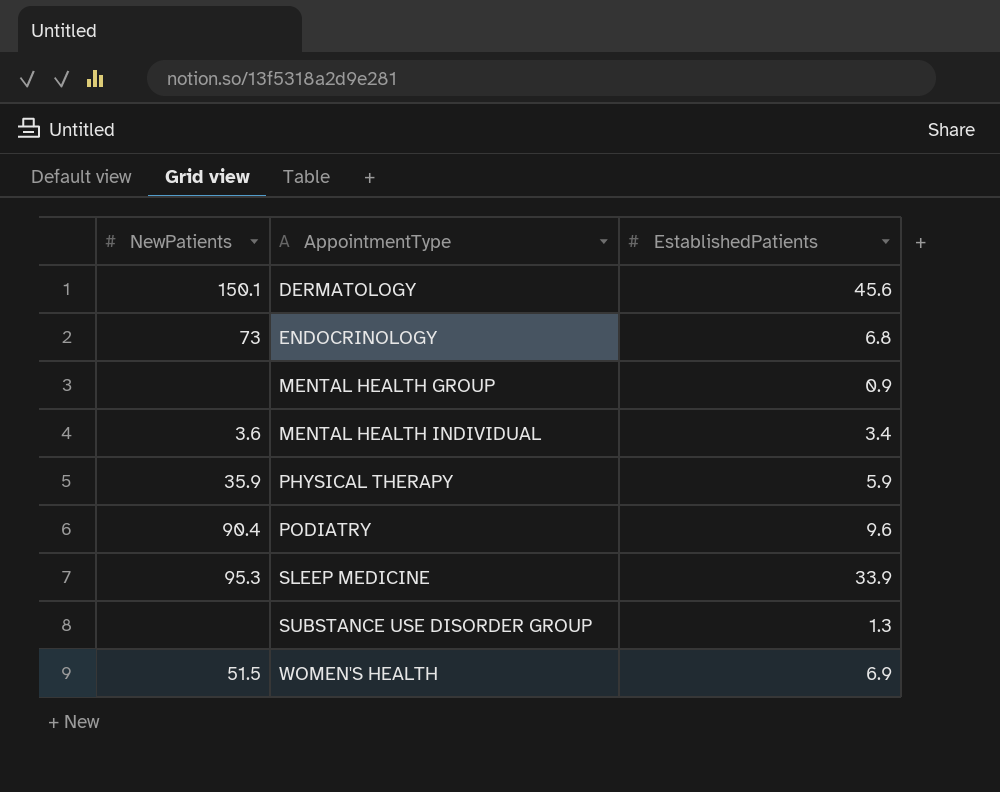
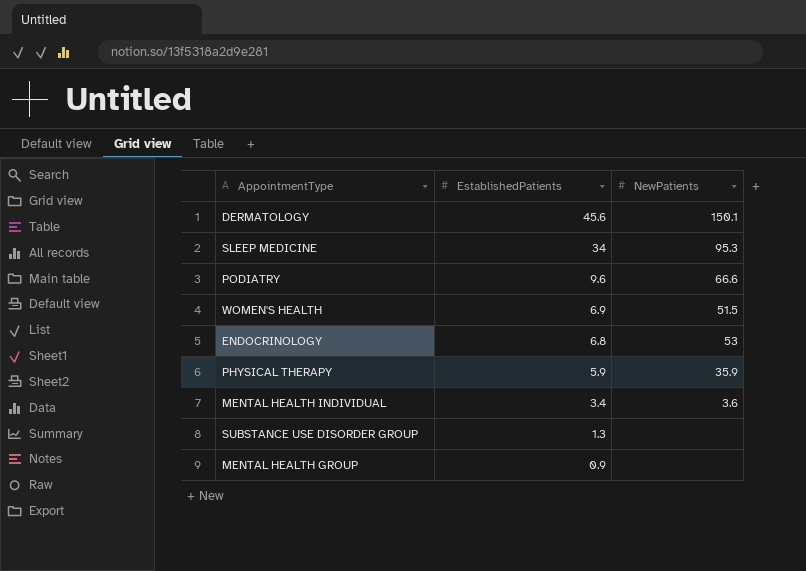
row order: AppointmentType ascending -> EstablishedPatients descending
column NewPatients | position: 1 -> 3
SLEEP MEDICINE | EstablishedPatients: 33.9 -> 34
PODIATRY | NewPatients: 90.4 -> 66.6
ENDOCRINOLOGY | NewPatients: 73 -> 53

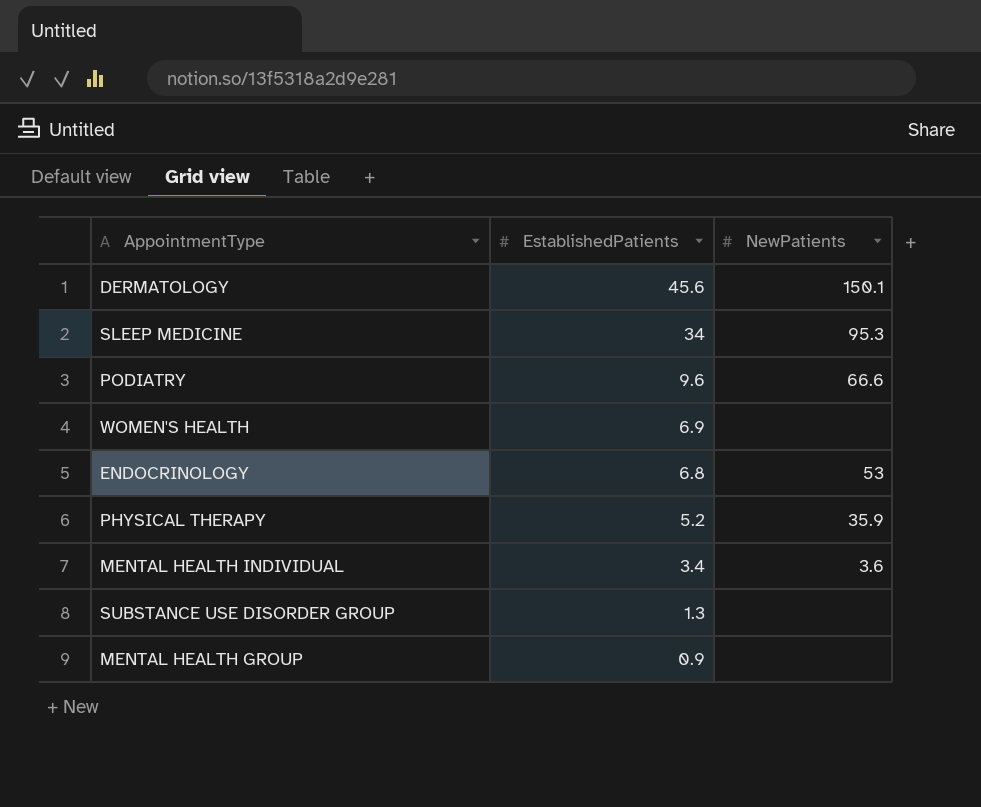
WOMEN'S HEALTH | NewPatients: 51.5 -> none
PHYSICAL THERAPY | EstablishedPatients: 5.9 -> 5.2

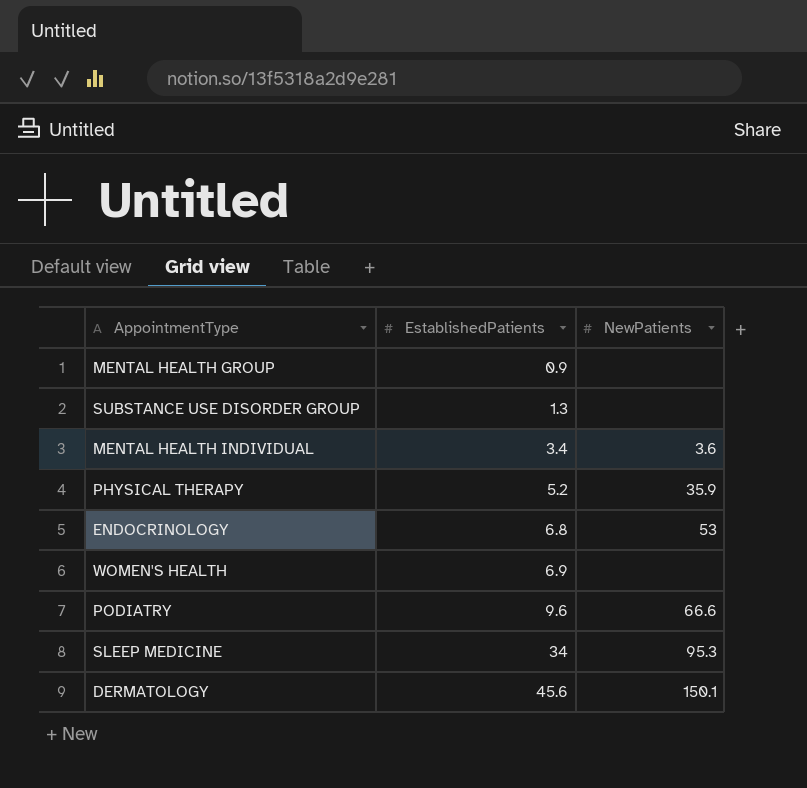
row order: EstablishedPatients descending -> EstablishedPatients ascending

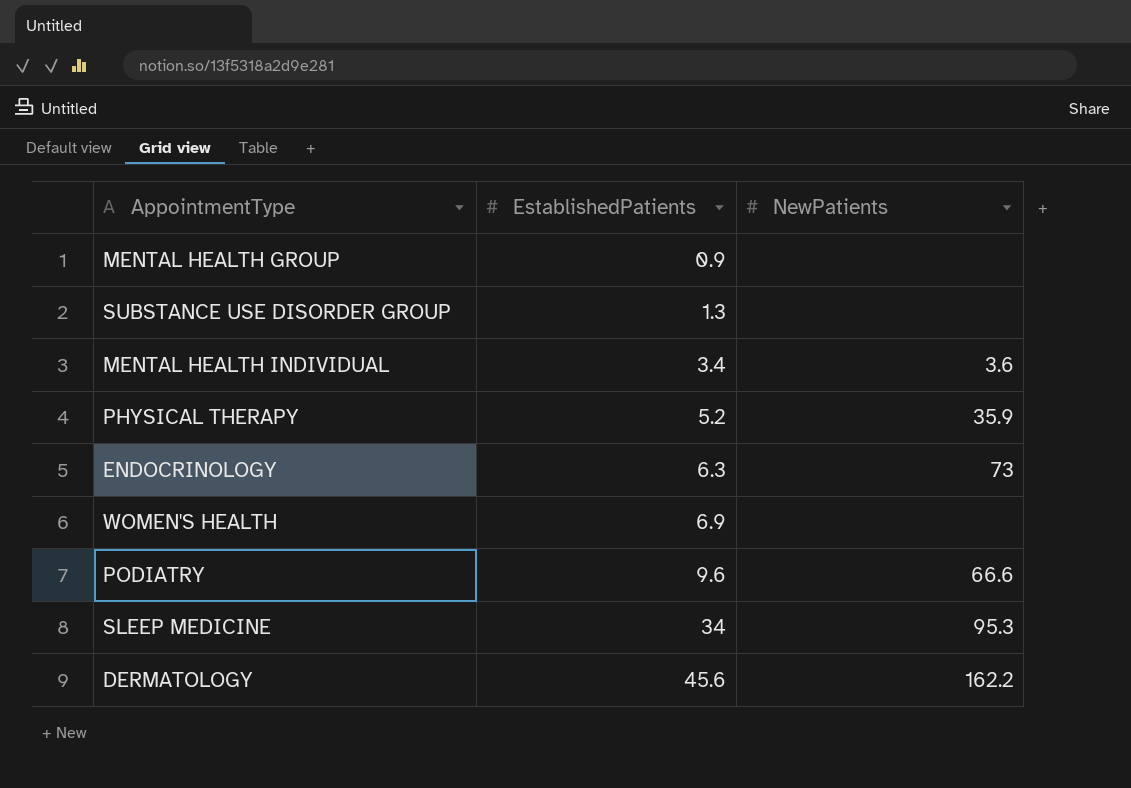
ENDOCRINOLOGY | EstablishedPatients: 6.8 -> 6.3
ENDOCRINOLOGY | NewPatients: 53 -> 73
DERMATOLOGY | NewPatients: 150.1 -> 162.2

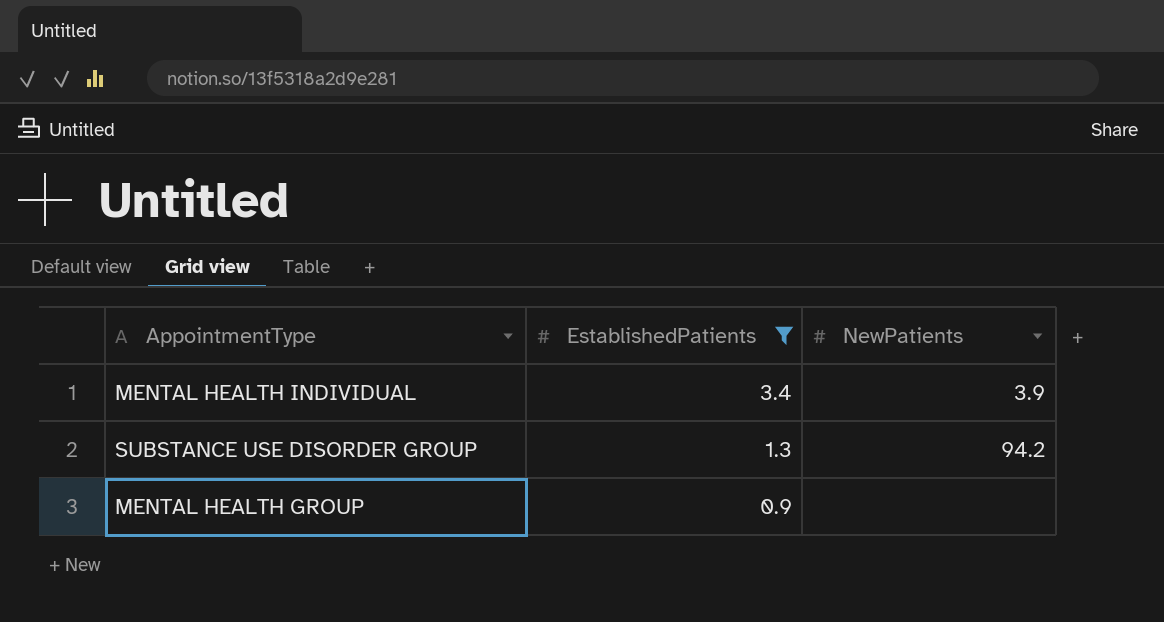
filter: none -> EstablishedPatients <= 3.4
row order: EstablishedPatients ascending -> EstablishedPatients descending
MENTAL HEALTH INDIVIDUAL | NewPatients: 3.6 -> 3.9
SUBSTANCE USE DISORDER GROUP | NewPatients: none -> 94.2

